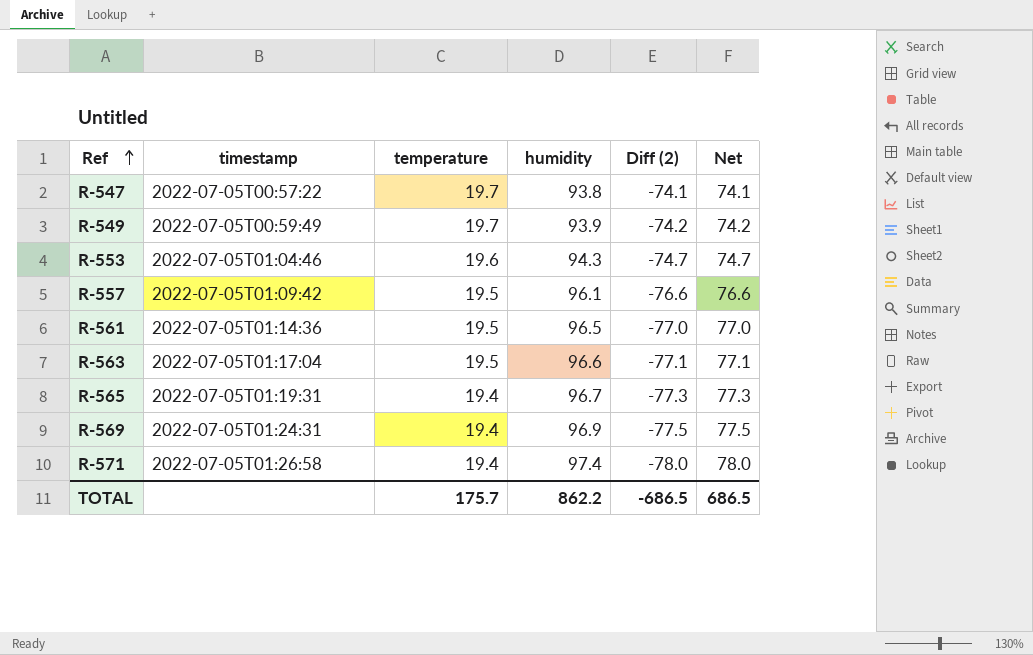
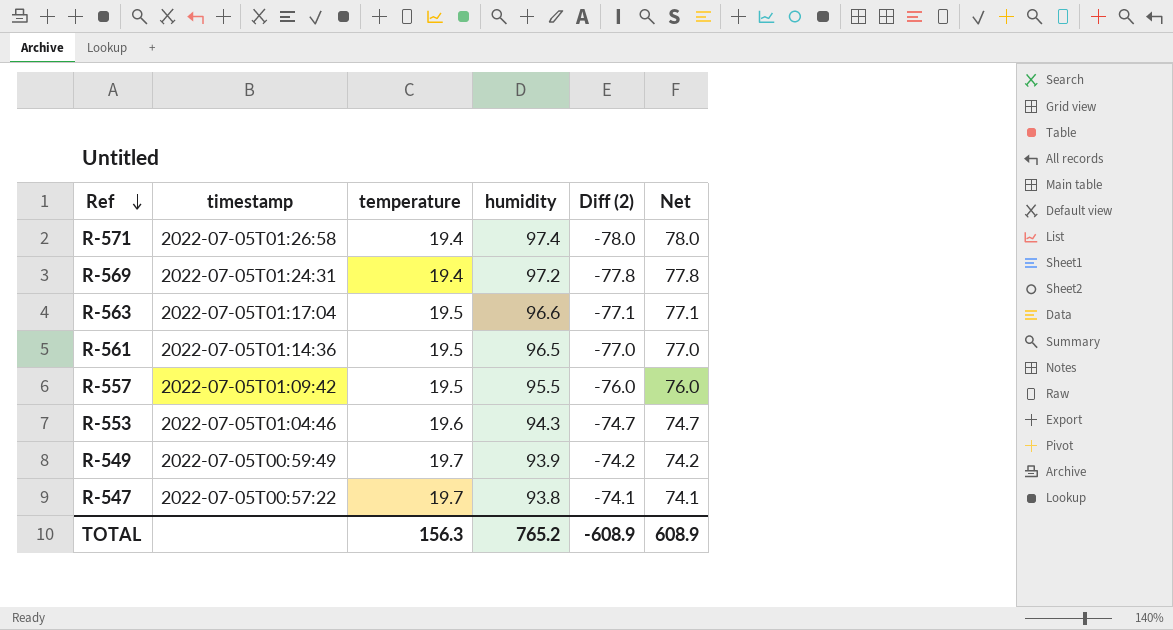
row order: Ref ascending -> Ref descending
row R-565: 2022-07-05T01:19:31 | 19.4 | 96.7 | -77.3 | 77.3 -> none
R-569 | humidity: 96.9 -> 97.2
R-569 | Diff (2): -77.5 -> -77.8
R-569 | Net: 77.5 -> 77.8
R-557 | humidity: 96.1 -> 95.5
R-557 | Diff (2): -76.6 -> -76.0
R-557 | Net: 76.6 -> 76.0
TOTAL | temperature: 175.7 -> 156.3
TOTAL | humidity: 862.2 -> 765.2
TOTAL | Diff (2): -686.5 -> -608.9
TOTAL | Net: 686.5 -> 608.9

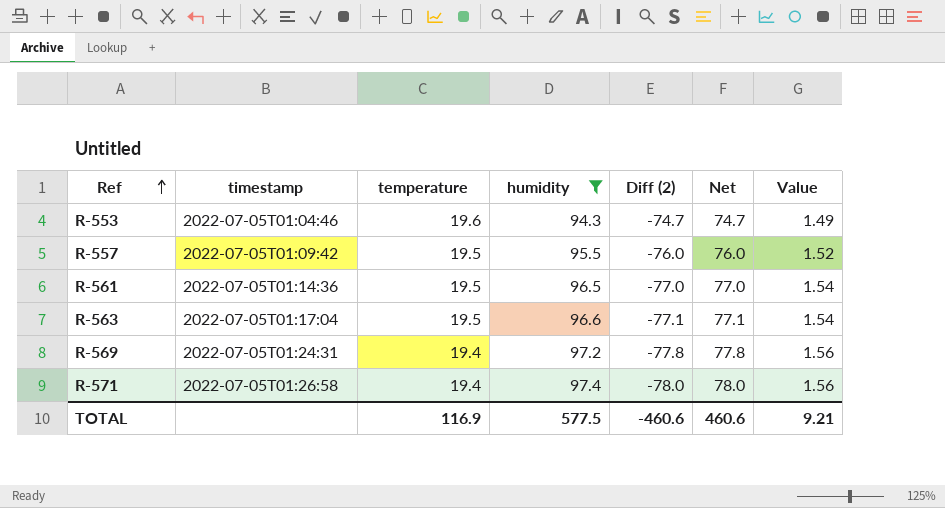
filter: none -> humidity >= 94.3
row order: Ref descending -> Ref ascending
column Value | formula: none -> [Net] * 0.02
TOTAL | temperature: 156.3 -> 116.9
TOTAL | humidity: 765.2 -> 577.5
TOTAL | Diff (2): -608.9 -> -460.6
TOTAL | Net: 608.9 -> 460.6

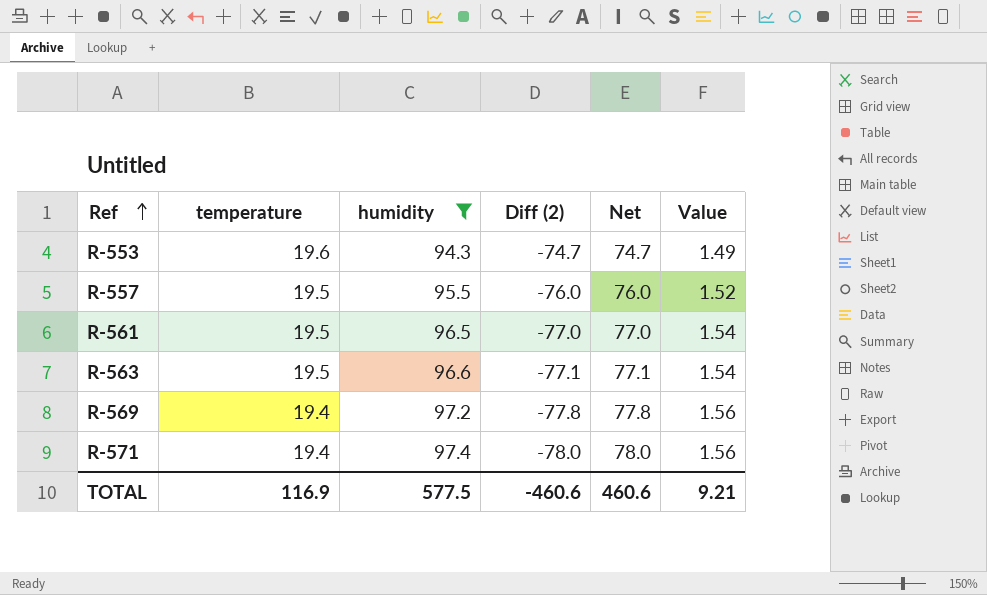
column timestamp | position: 2 -> none

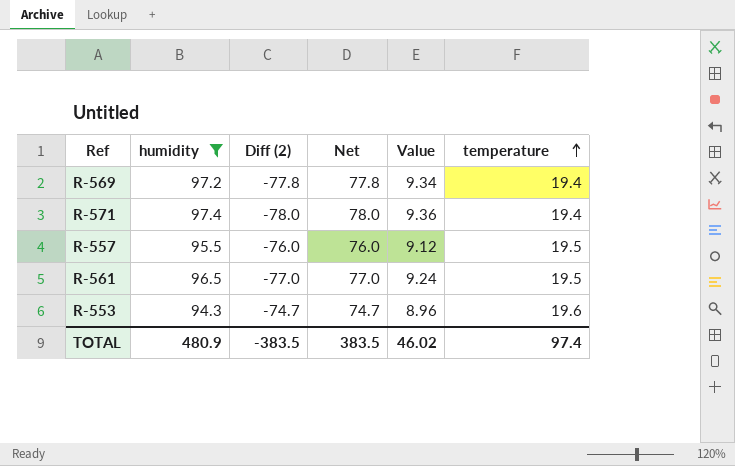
row order: Ref ascending -> temperature ascending
column Value | formula: [Net] * 0.02 -> [Net] * 0.12
column temperature | position: 2 -> 6
row R-563: 19.5 | 96.6 | -77.1 | 77.1 | 1.54 -> none
TOTAL | humidity: 577.5 -> 480.9
TOTAL | Diff (2): -460.6 -> -383.5
TOTAL | Net: 460.6 -> 383.5
TOTAL | Value: 9.21 -> 46.02
TOTAL | temperature: 116.9 -> 97.4

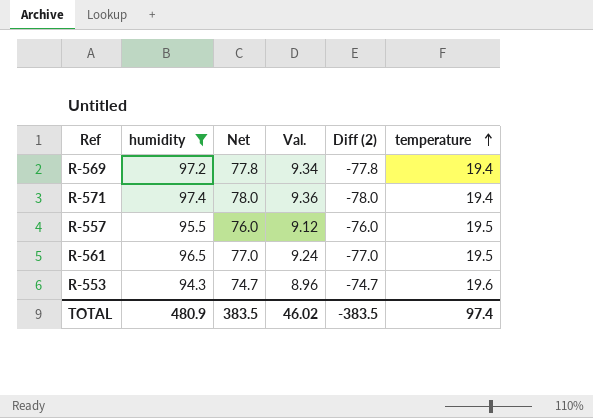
column name: Value -> Val.
column Diff (2) | position: 3 -> 5

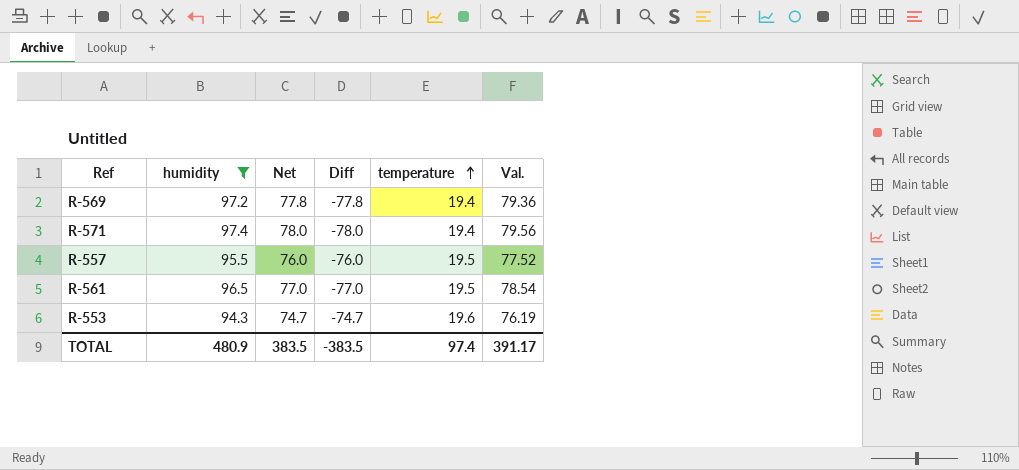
column name: Diff (2) -> Diff
column Val. | formula: [Net] * 0.12 -> [Net] * 1.02
column Val. | position: 4 -> 6
TOTAL | Val.: 46.02 -> 391.17

